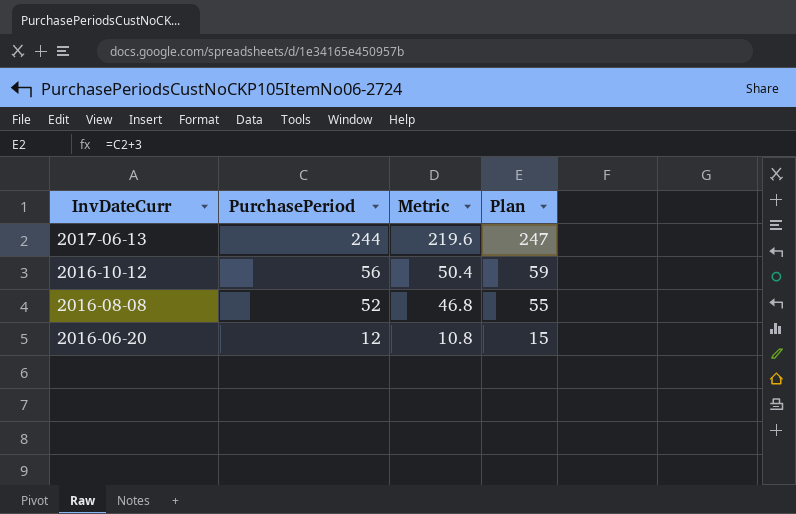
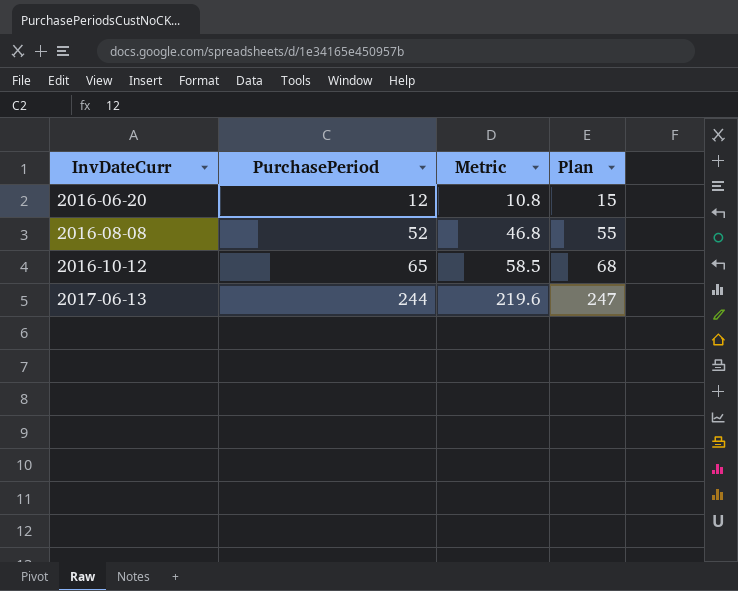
row order: InvDateCurr descending -> InvDateCurr ascending
2016-10-12 | PurchasePeriod: 56 -> 65
2016-10-12 | Metric: 50.4 -> 58.5
2016-10-12 | Plan: 59 -> 68

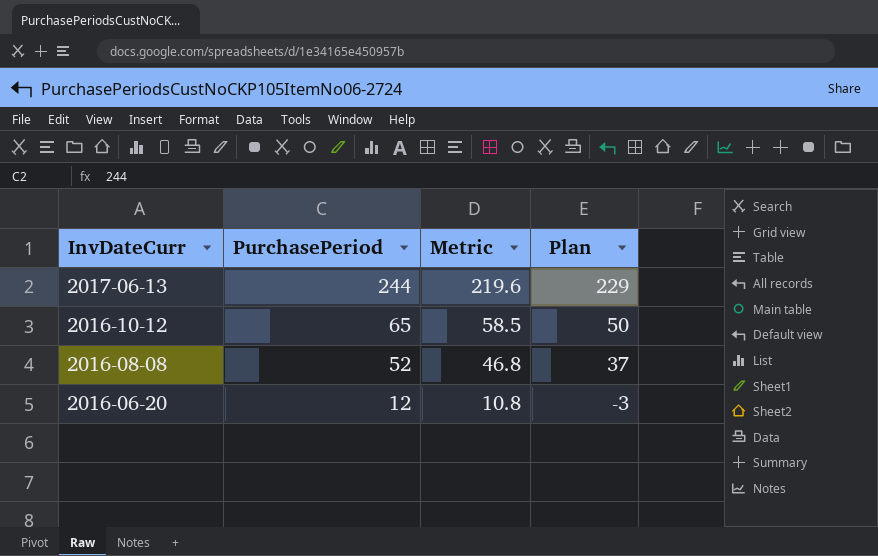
row order: InvDateCurr ascending -> InvDateCurr descending
column Plan | formula: [PurchasePeriod] + 3 -> [PurchasePeriod] - 15

